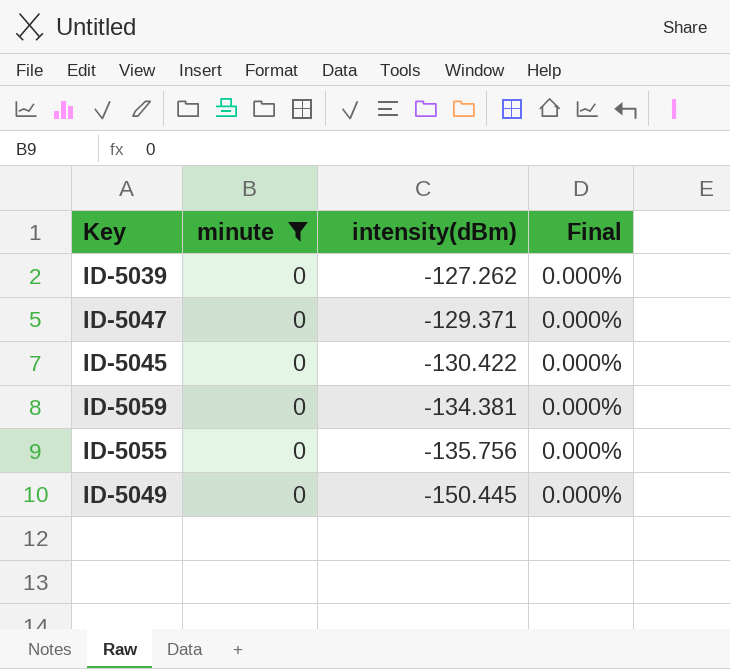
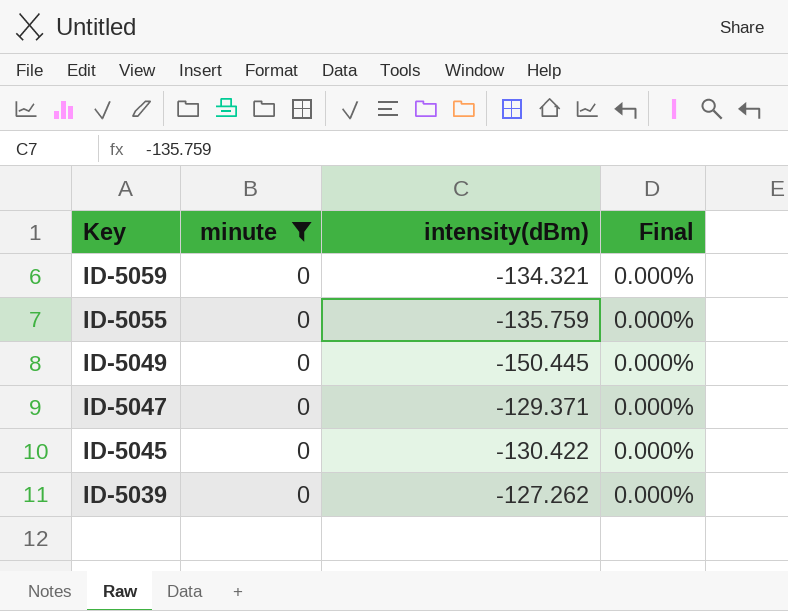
row order: intensity(dBm) descending -> Key descending
ID-5059 | intensity(dBm): -134.381 -> -134.321
ID-5055 | intensity(dBm): -135.756 -> -135.759

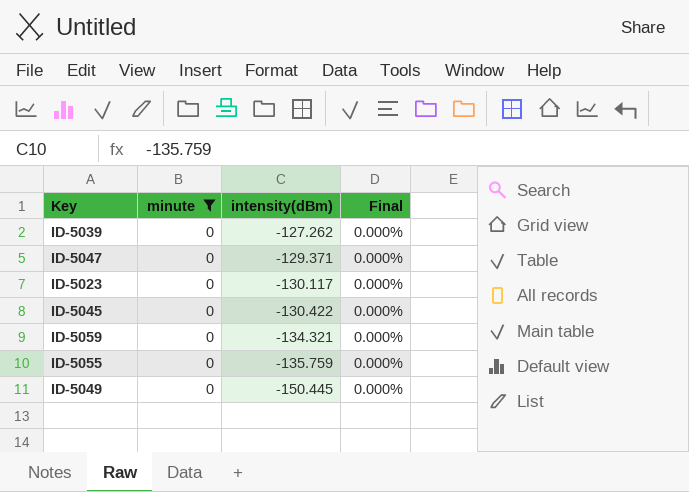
row order: Key descending -> intensity(dBm) descending
row ID-5023: none -> 0 | -130.117 | 0.000%

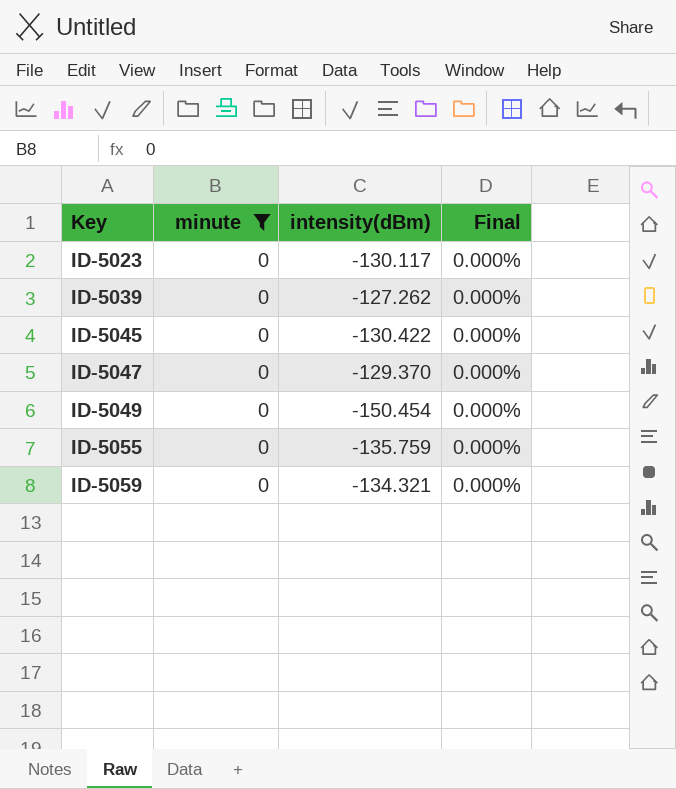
row order: intensity(dBm) descending -> Key ascending
ID-5047 | intensity(dBm): -129.371 -> -129.370
ID-5049 | intensity(dBm): -150.445 -> -150.454

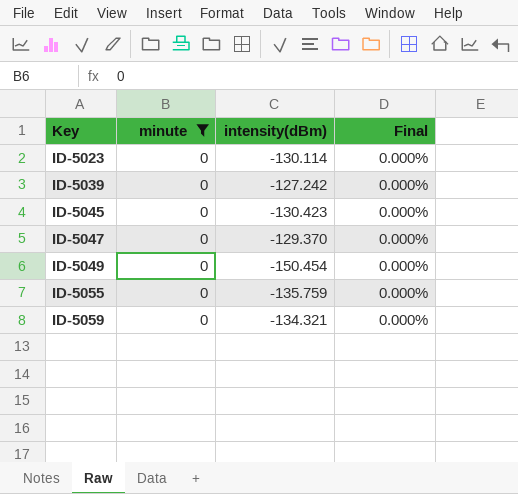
ID-5023 | intensity(dBm): -130.117 -> -130.114
ID-5039 | intensity(dBm): -127.262 -> -127.242
ID-5045 | intensity(dBm): -130.422 -> -130.423

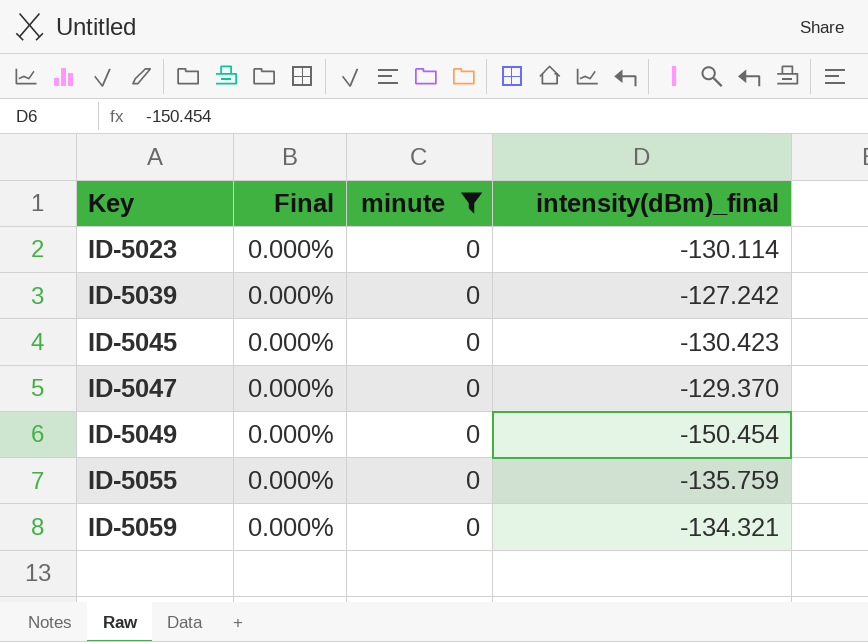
column Final | position: 4 -> 2
column name: intensity(dBm) -> intensity(dBm)_final

